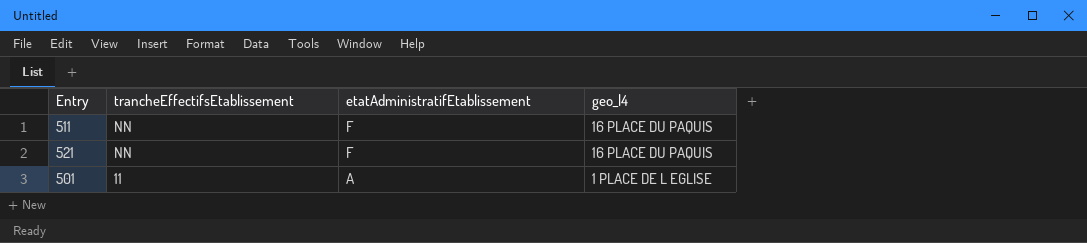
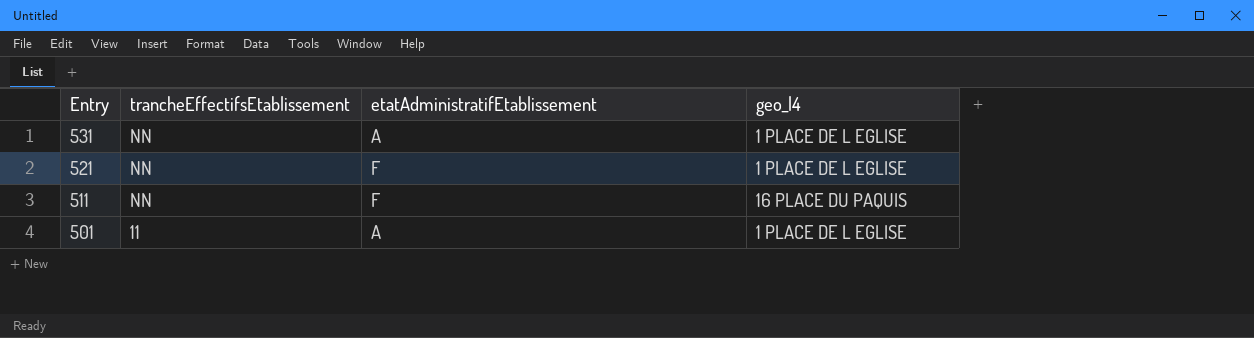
row order: trancheEffectifsEtablissement descending -> Entry descending
row 531: none -> NN | A | 1 PLACE DE L EGLISE
521 | geo_l4: 16 PLACE DU PAQUIS -> 1 PLACE DE L EGLISE

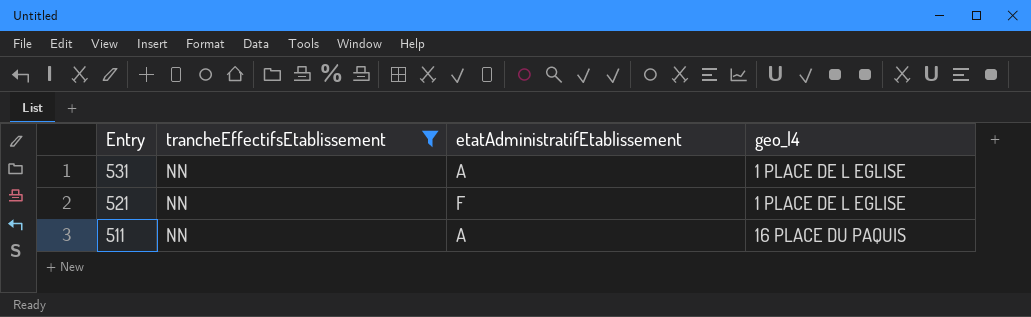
filter: none -> trancheEffectifsEtablissement = NN
511 | etatAdministratifEtablissement: F -> A

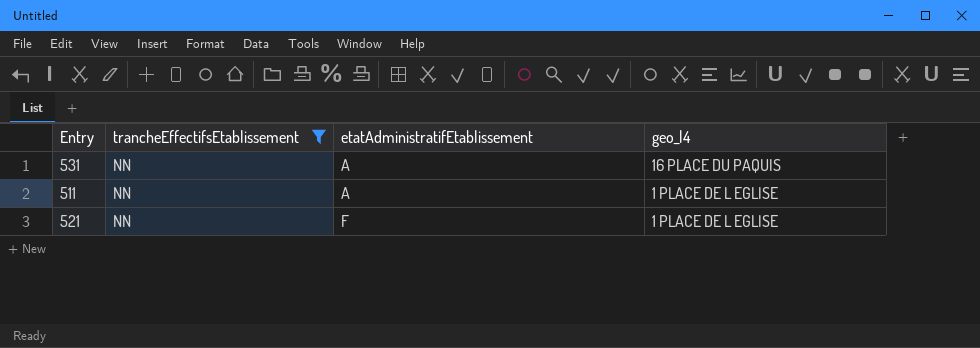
row order: Entry descending -> etatAdministratifEtablissement ascending
531 | geo_l4: 1 PLACE DE L EGLISE -> 16 PLACE DU PAQUIS
511 | geo_l4: 16 PLACE DU PAQUIS -> 1 PLACE DE L EGLISE

